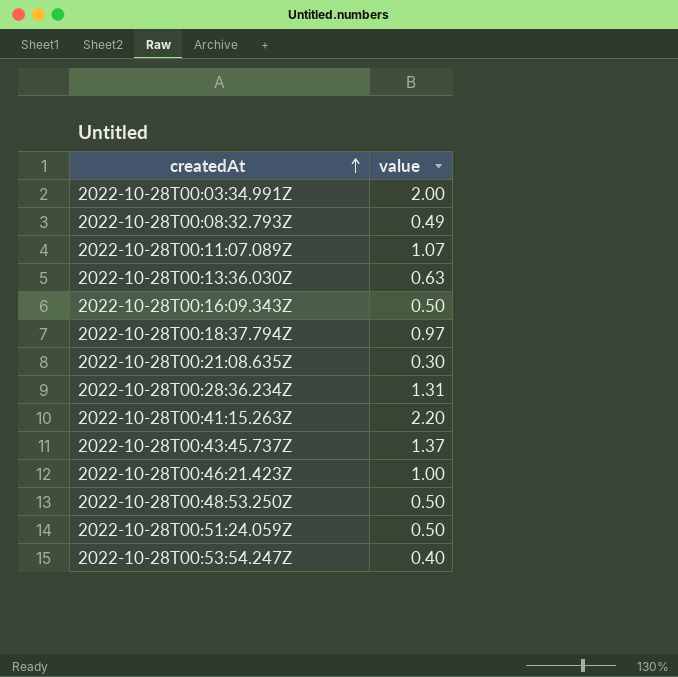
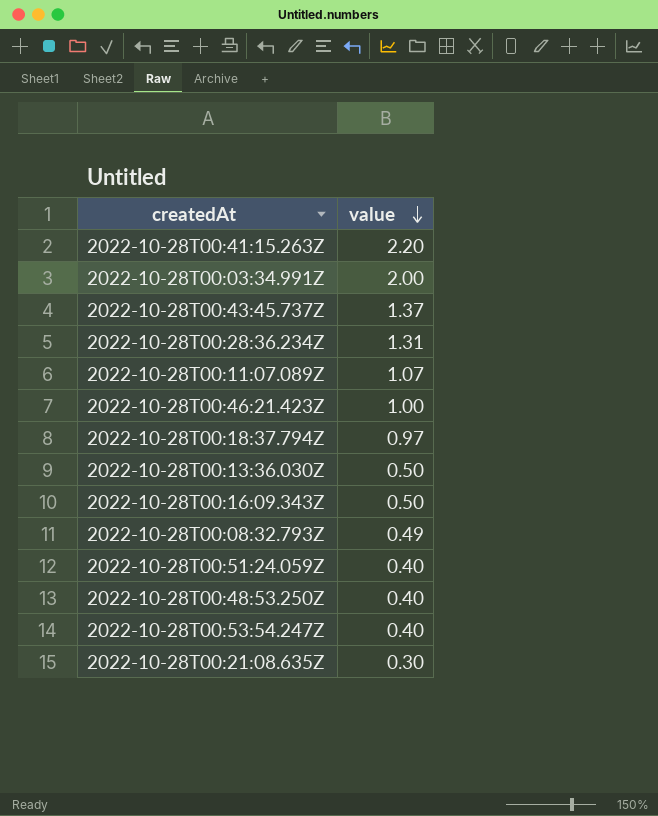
row order: createdAt ascending -> value descending
2022-10-28T00:13:36.030Z | value: 0.63 -> 0.50
2022-10-28T00:51:24.059Z | value: 0.50 -> 0.40
2022-10-28T00:48:53.250Z | value: 0.50 -> 0.40

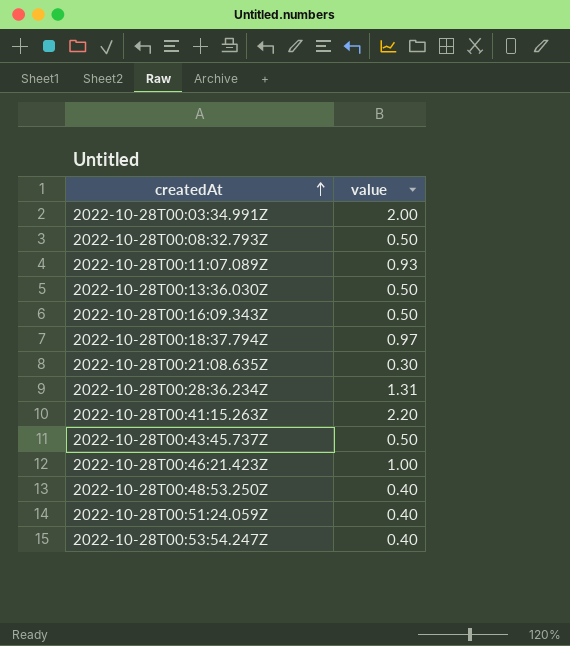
row order: value descending -> createdAt ascending
2022-10-28T00:08:32.793Z | value: 0.49 -> 0.50
2022-10-28T00:11:07.089Z | value: 1.07 -> 0.93
2022-10-28T00:43:45.737Z | value: 1.37 -> 0.50

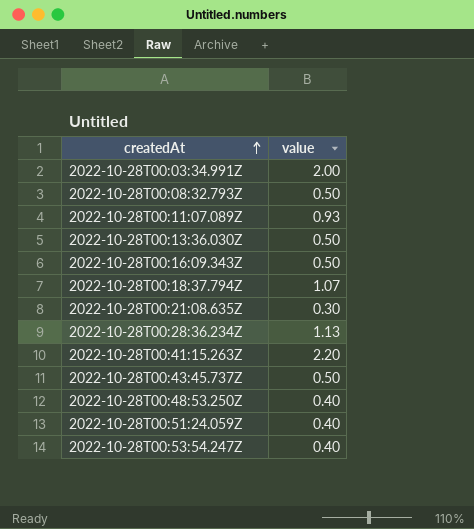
row 2022-10-28T00:46:21.423Z: 1.00 -> none
2022-10-28T00:18:37.794Z | value: 0.97 -> 1.07
2022-10-28T00:28:36.234Z | value: 1.31 -> 1.13

